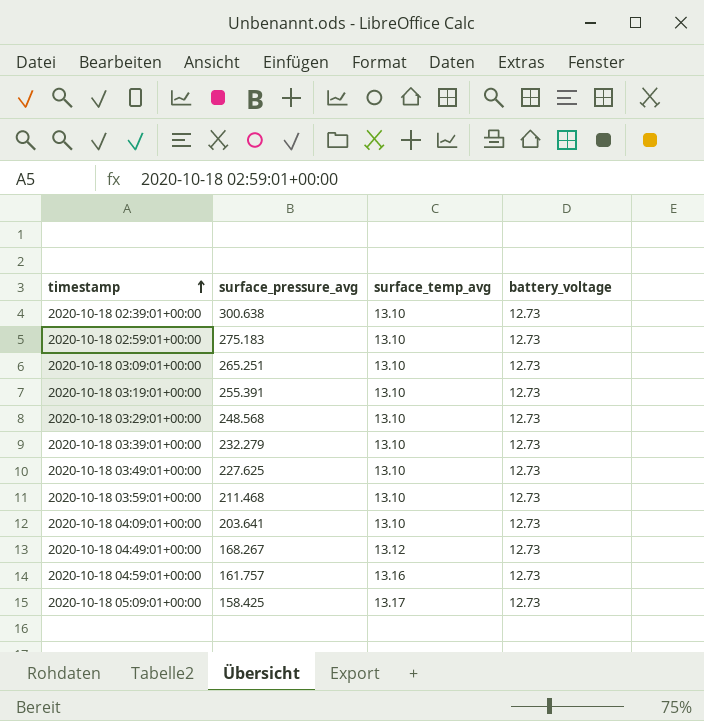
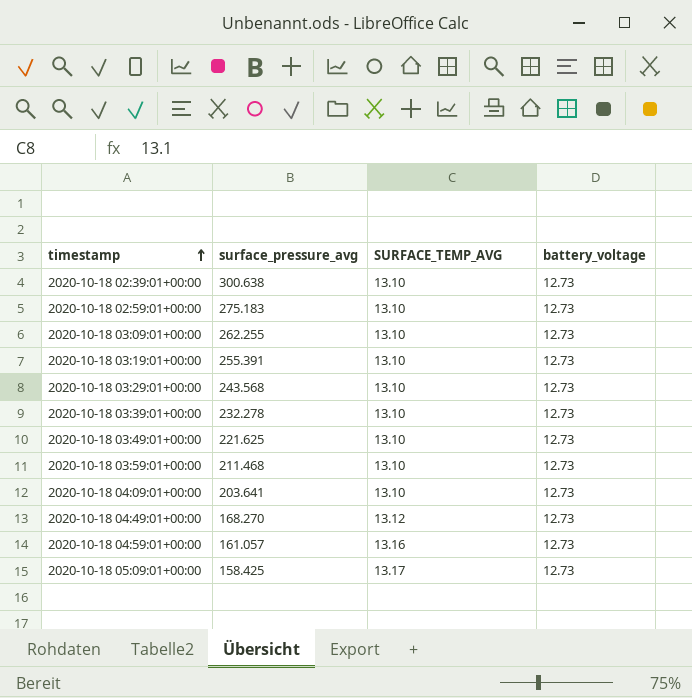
column name: surface_temp_avg -> SURFACE_TEMP_AVG
2020-10-18 03:09:01+00:00 | surface_pressure_avg: 265.251 -> 262.255
2020-10-18 03:29:01+00:00 | surface_pressure_avg: 248.568 -> 243.568
2020-10-18 03:39:01+00:00 | surface_pressure_avg: 232.279 -> 232.278
2020-10-18 03:49:01+00:00 | surface_pressure_avg: 227.625 -> 221.625
2020-10-18 04:49:01+00:00 | surface_pressure_avg: 168.267 -> 168.270
2020-10-18 04:59:01+00:00 | surface_pressure_avg: 161.757 -> 161.057

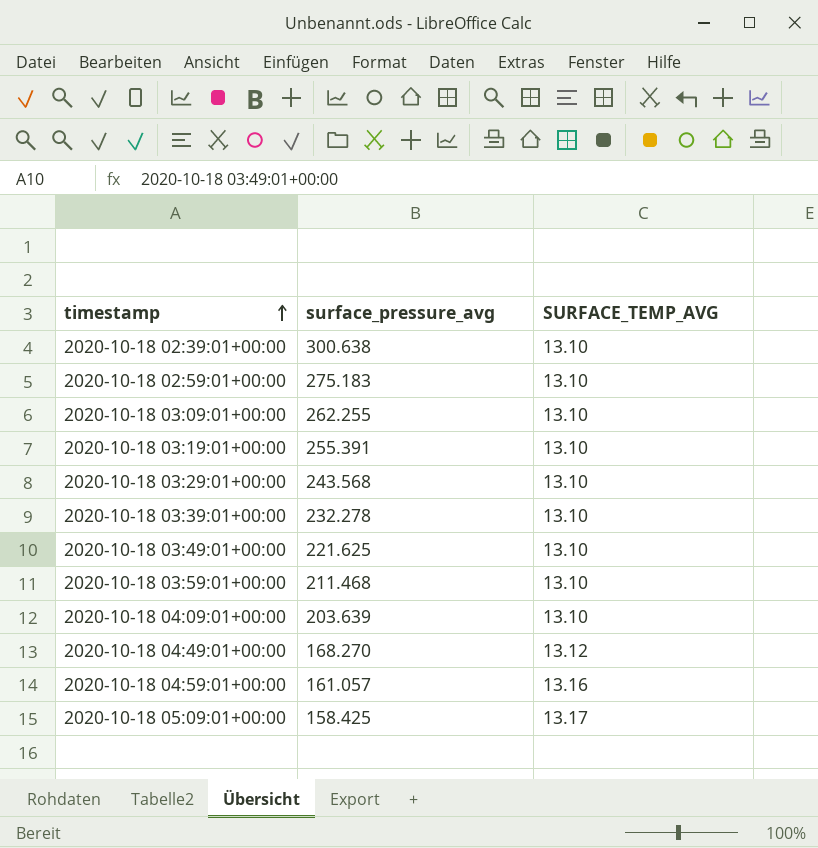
column battery_voltage | position: 4 -> none
2020-10-18 04:09:01+00:00 | surface_pressure_avg: 203.641 -> 203.639

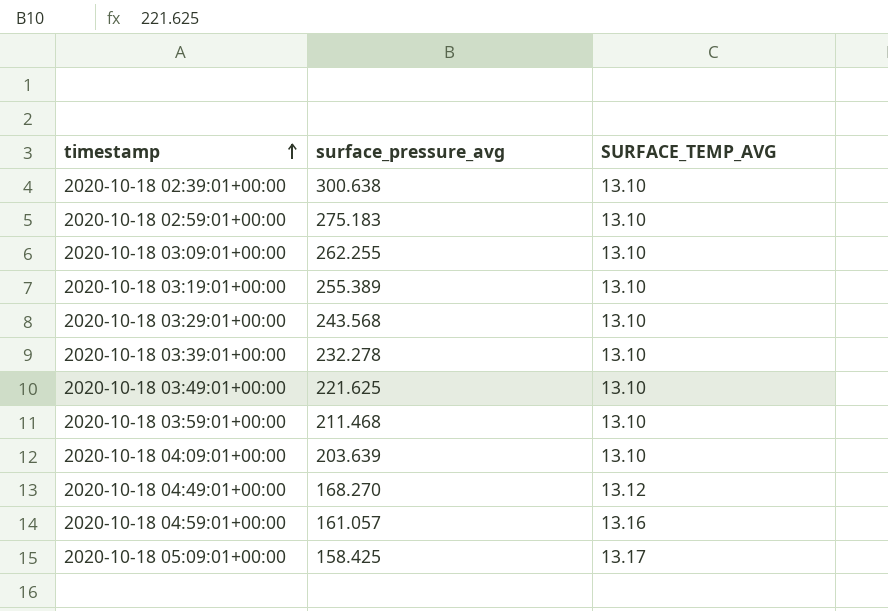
2020-10-18 03:19:01+00:00 | surface_pressure_avg: 255.391 -> 255.389

